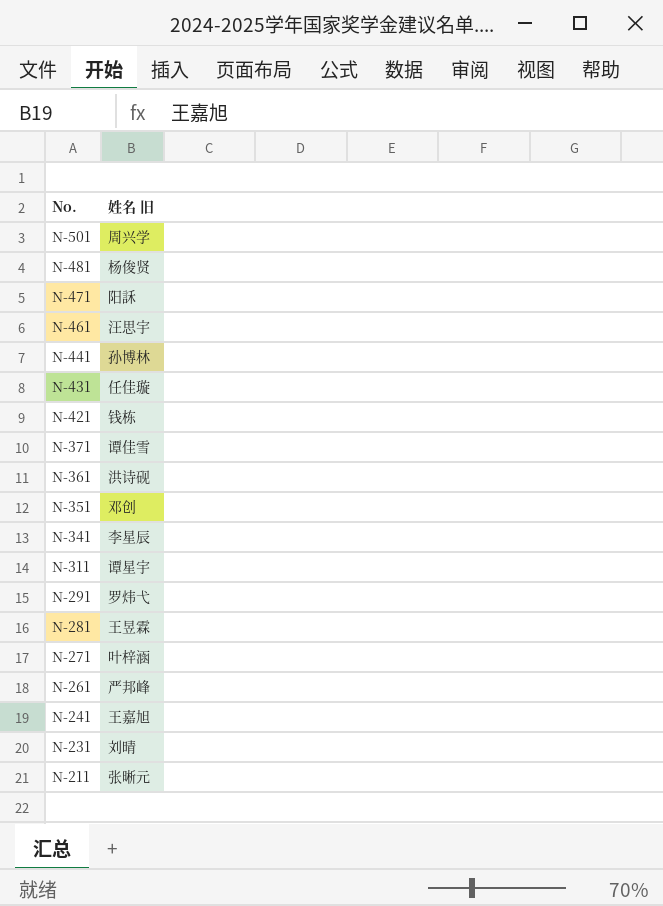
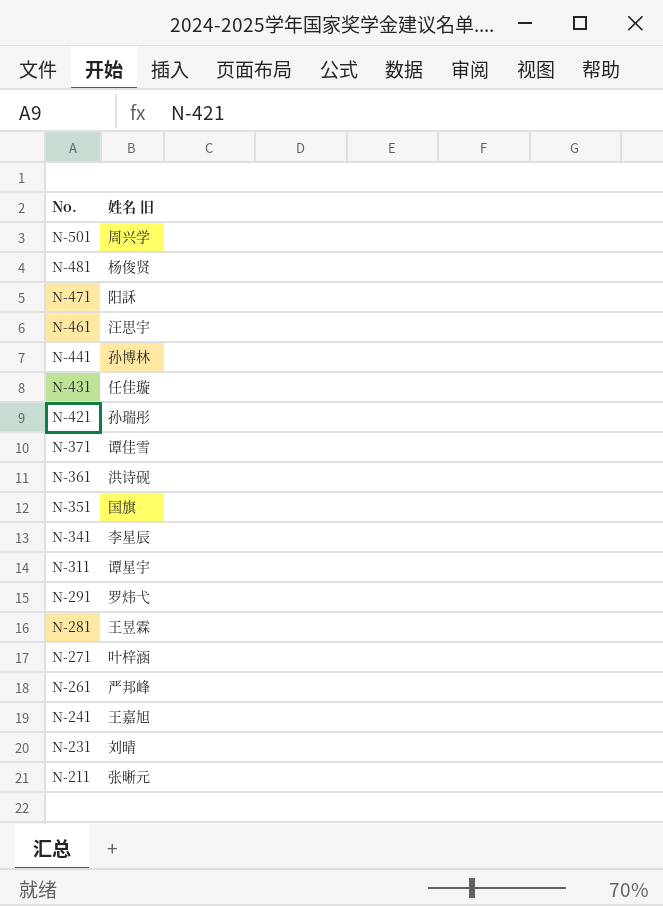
N-421 | 姓名 旧: 钱栋 -> 孙瑞彤
N-351 | 姓名 旧: 邓创 -> 国旗

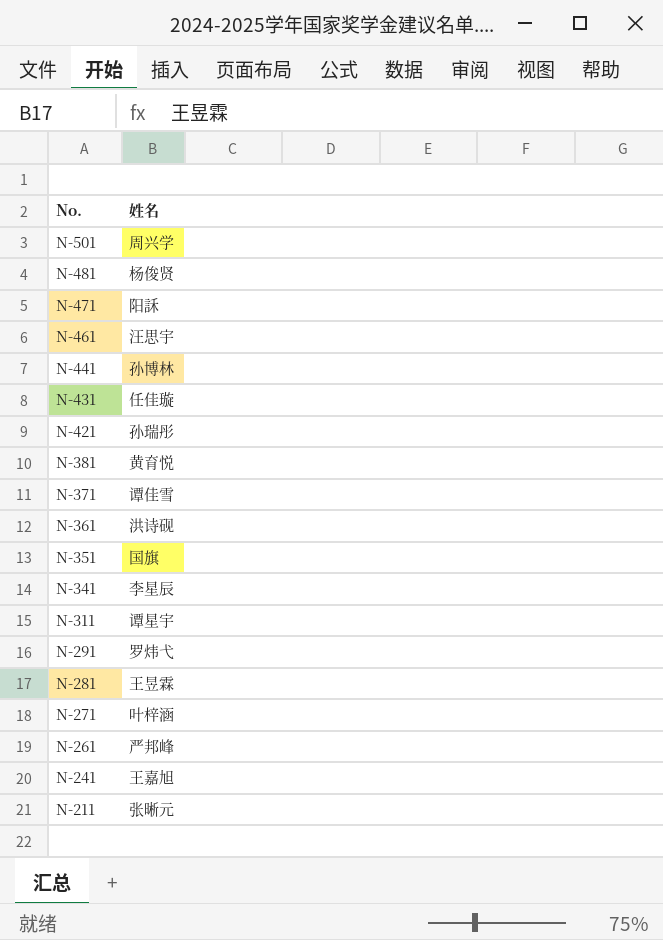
column name: 姓名 旧 -> 姓名
row N-231: 刘晴 -> none
row N-381: none -> 黄育悦

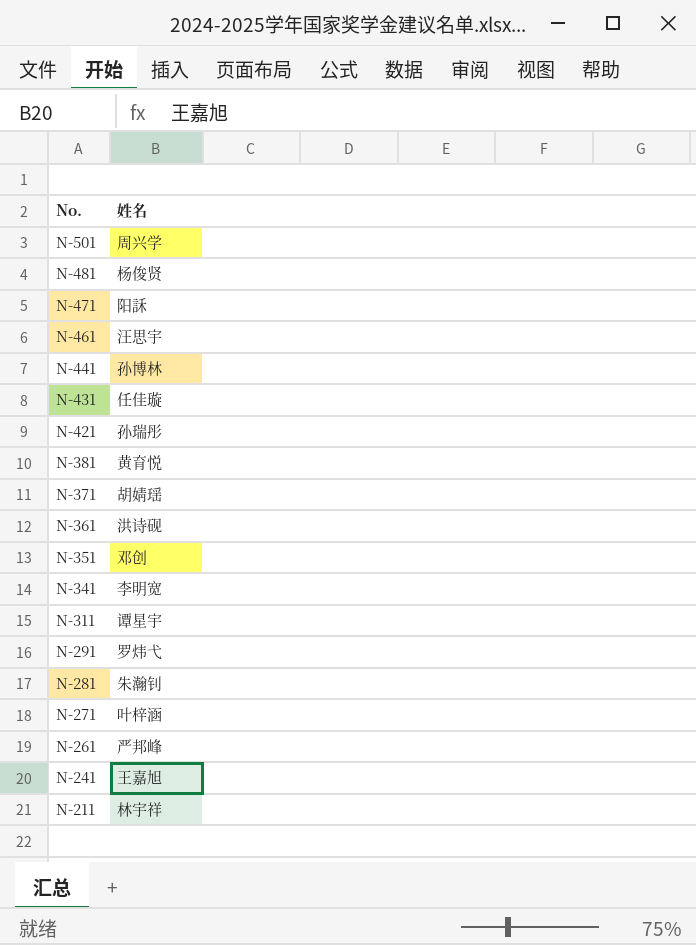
N-371 | 姓名: 谭佳雪 -> 胡婧瑶
N-351 | 姓名: 国旗 -> 邓创
N-341 | 姓名: 李星辰 -> 李明宽
N-281 | 姓名: 王昱霖 -> 朱瀚钊
N-211 | 姓名: 张晰元 -> 林宇祥

